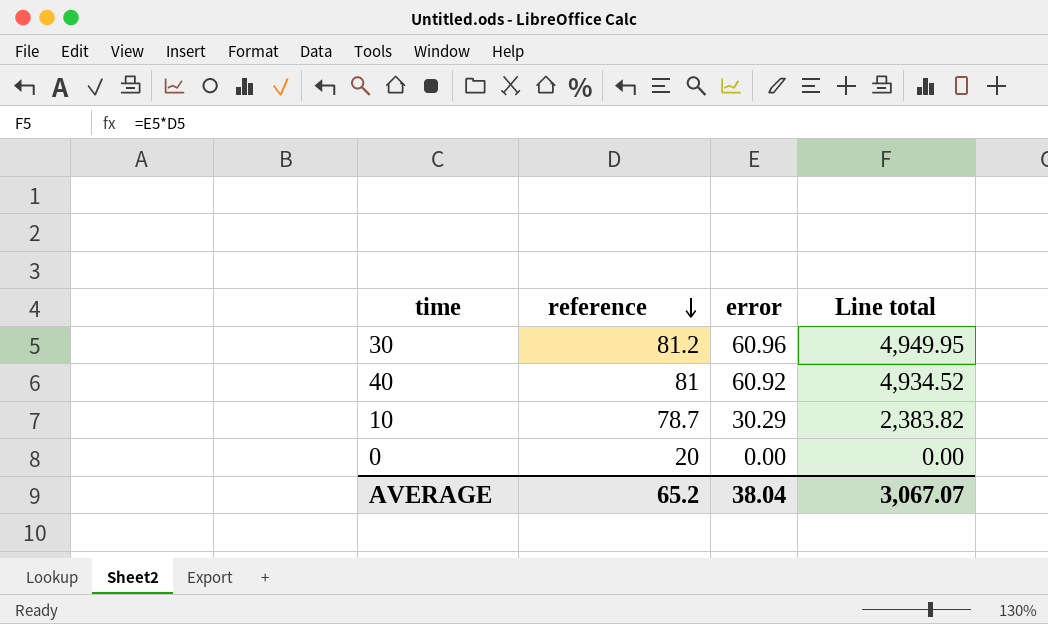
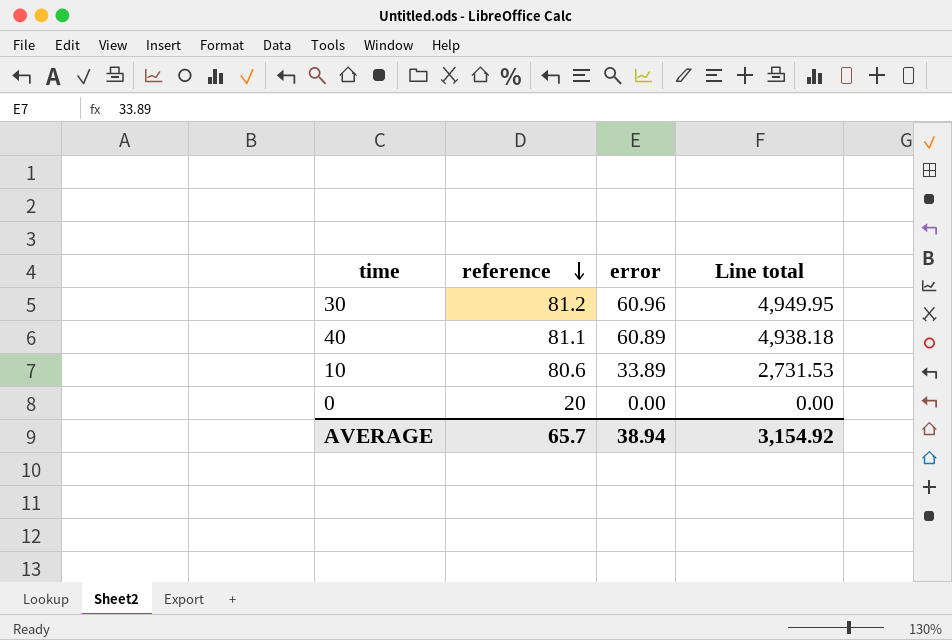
40 | reference: 81 -> 81.1
40 | error: 60.92 -> 60.89
40 | Line total: 4,934.52 -> 4,938.18
10 | reference: 78.7 -> 80.6
10 | error: 30.29 -> 33.89
10 | Line total: 2,383.82 -> 2,731.53
AVERAGE | reference: 65.2 -> 65.7
AVERAGE | error: 38.04 -> 38.94
AVERAGE | Line total: 3,067.07 -> 3,154.92

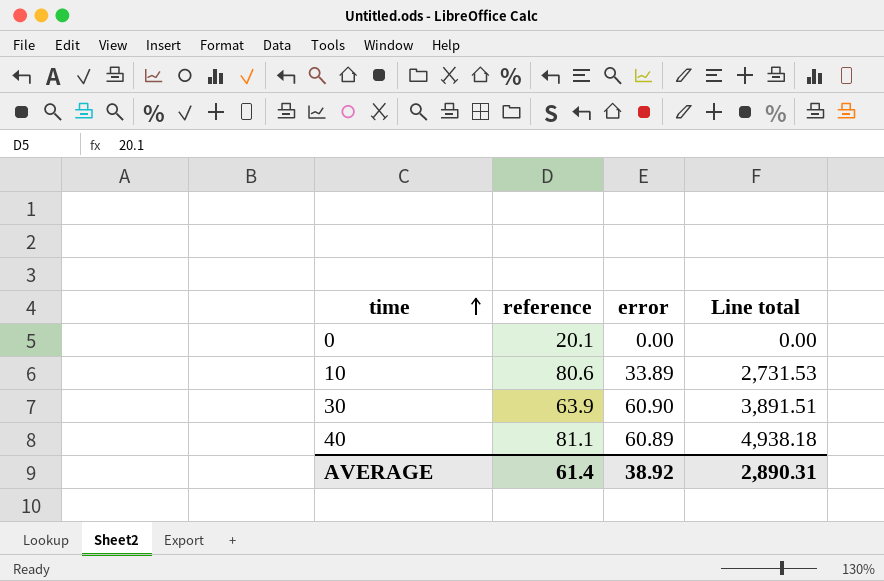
row order: reference descending -> time ascending
0 | reference: 20 -> 20.1
30 | reference: 81.2 -> 63.9
30 | error: 60.96 -> 60.90
30 | Line total: 4,949.95 -> 3,891.51
AVERAGE | reference: 65.7 -> 61.4
AVERAGE | error: 38.94 -> 38.92
AVERAGE | Line total: 3,154.92 -> 2,890.31

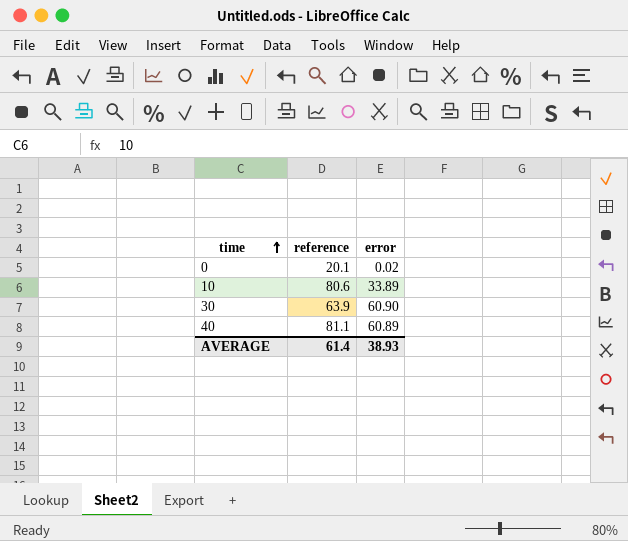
column Line total | formula: [reference] * [error] -> none
0 | error: 0.00 -> 0.02
AVERAGE | error: 38.92 -> 38.93

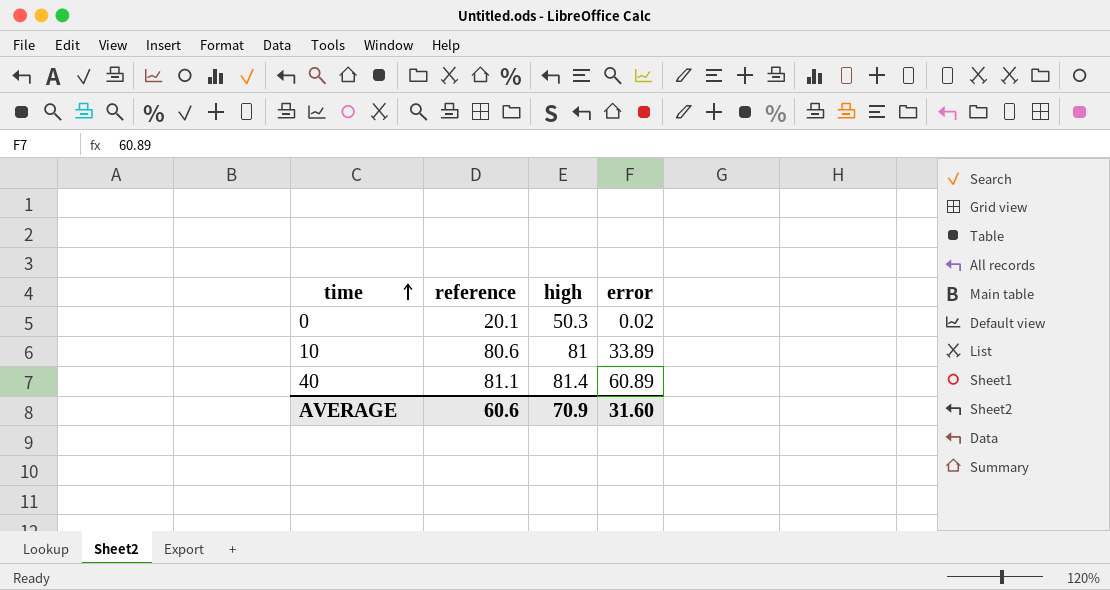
column high | position: none -> 3
row 30: 63.9 | 60.90 -> none
AVERAGE | reference: 61.4 -> 60.6
AVERAGE | error: 38.93 -> 31.60

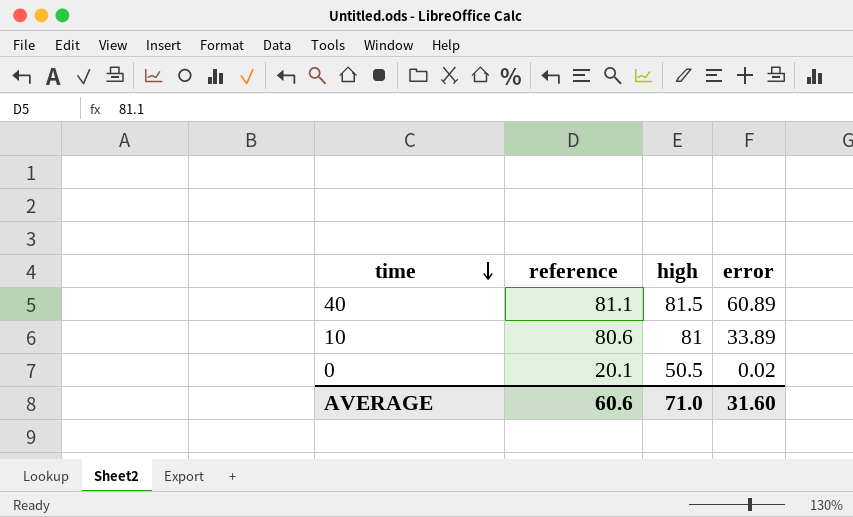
row order: time ascending -> time descending
40 | high: 81.4 -> 81.5
0 | high: 50.3 -> 50.5
AVERAGE | high: 70.9 -> 71.0

